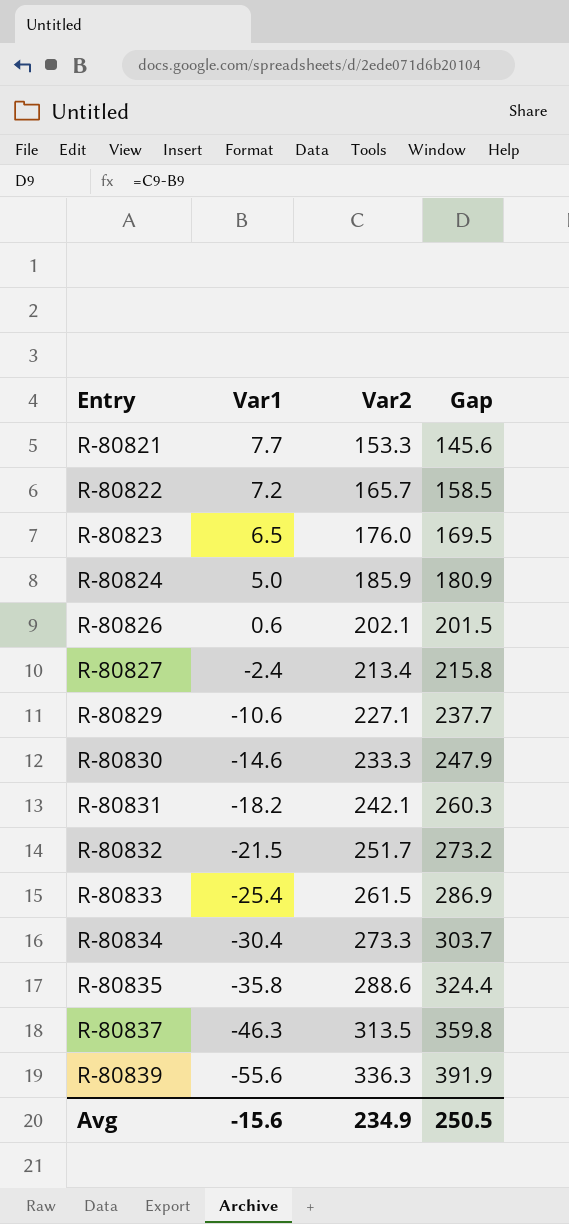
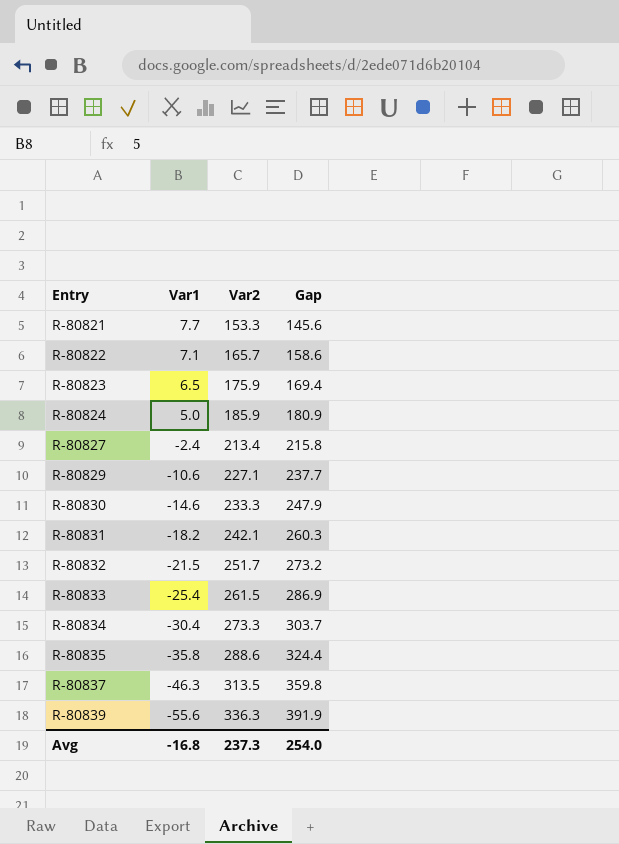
row R-80826: 0.6 | 202.1 | 201.5 -> none
R-80822 | Var1: 7.2 -> 7.1
R-80822 | Gap: 158.5 -> 158.6
R-80823 | Var2: 176.0 -> 175.9
R-80823 | Gap: 169.5 -> 169.4
Avg | Var1: -15.6 -> -16.8
Avg | Var2: 234.9 -> 237.3
Avg | Gap: 250.5 -> 254.0

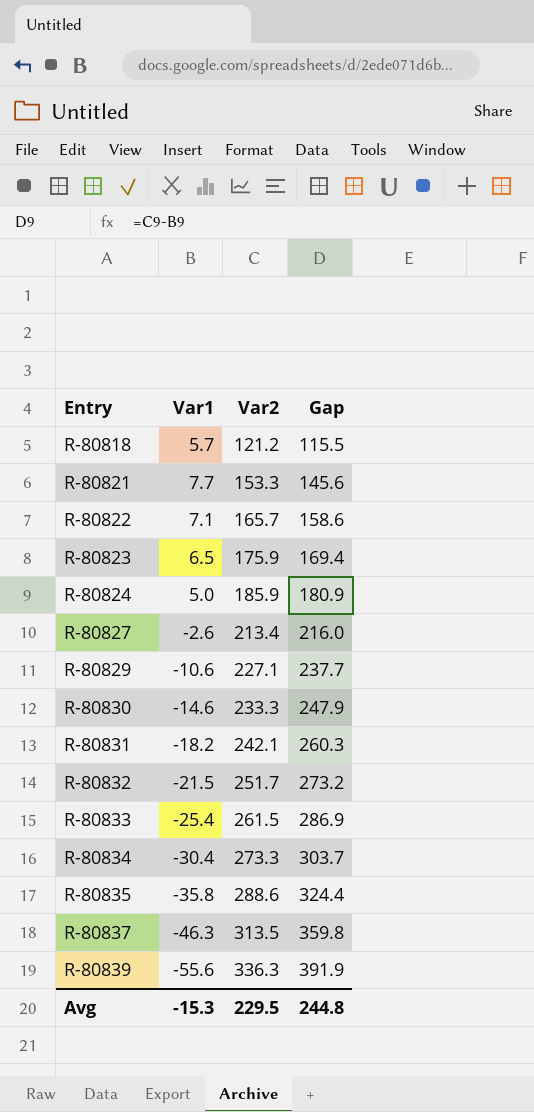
row R-80818: none -> 5.7 | 121.2 | 115.5
R-80827 | Var1: -2.4 -> -2.6
R-80827 | Gap: 215.8 -> 216.0
Avg | Var1: -16.8 -> -15.3
Avg | Var2: 237.3 -> 229.5
Avg | Gap: 254.0 -> 244.8

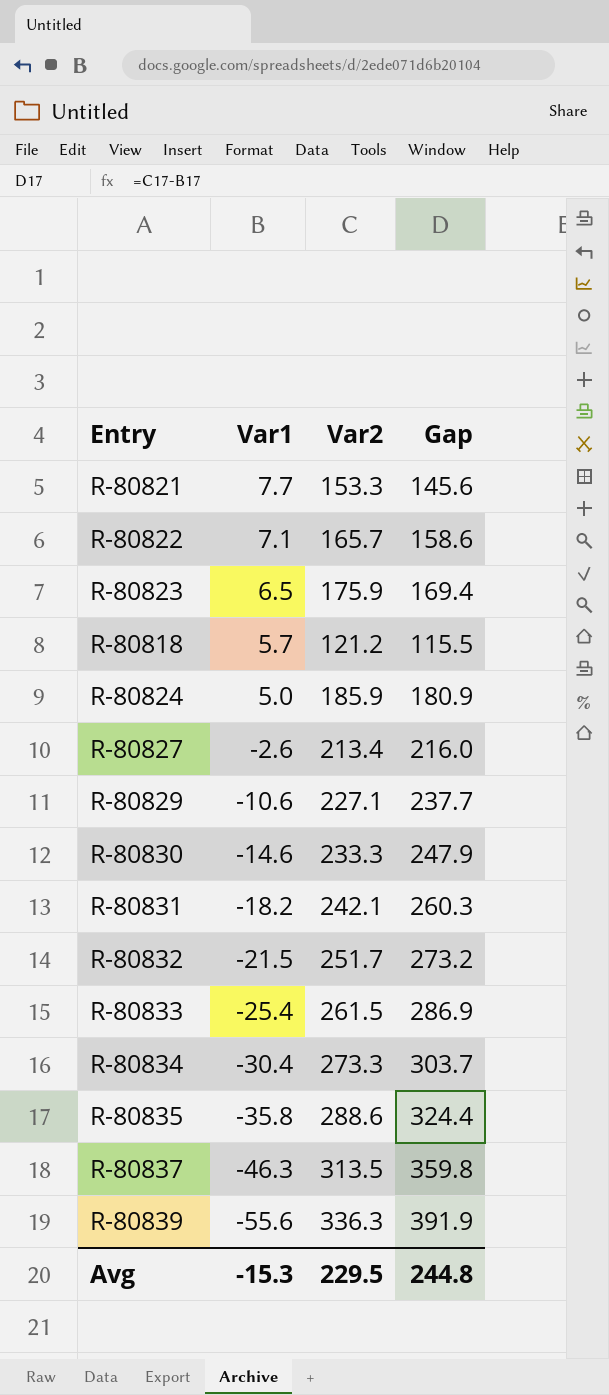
row order: Entry ascending -> Var1 descending

